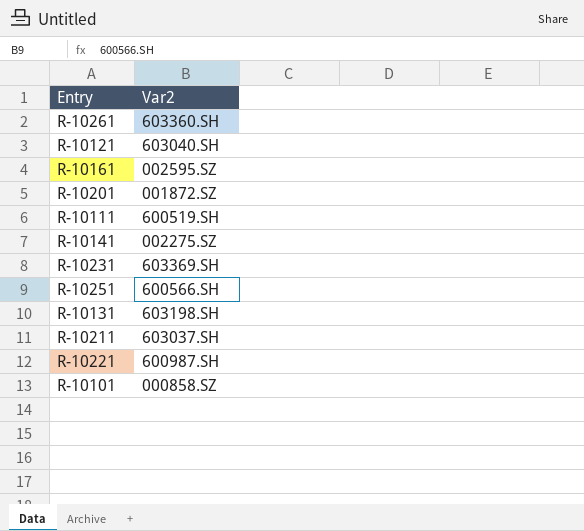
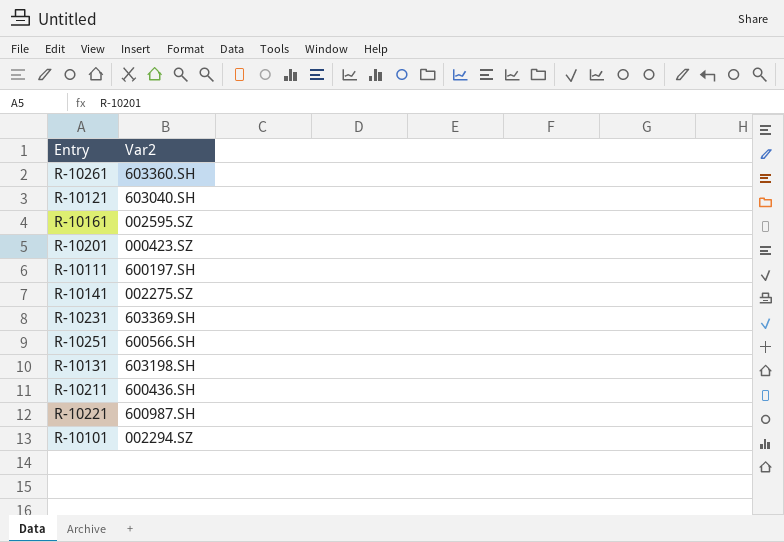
R-10201 | Var2: 001872.SZ -> 000423.SZ
R-10111 | Var2: 600519.SH -> 600197.SH
R-10211 | Var2: 603037.SH -> 600436.SH
R-10101 | Var2: 000858.SZ -> 002294.SZ

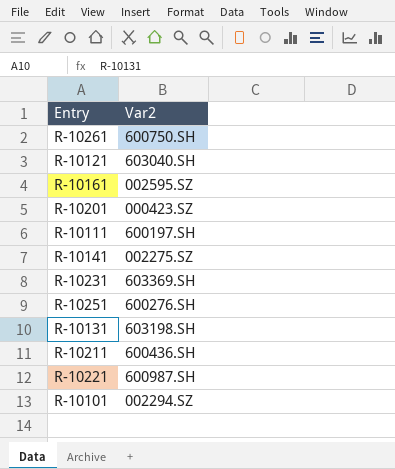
R-10261 | Var2: 603360.SH -> 600750.SH
R-10251 | Var2: 600566.SH -> 600276.SH

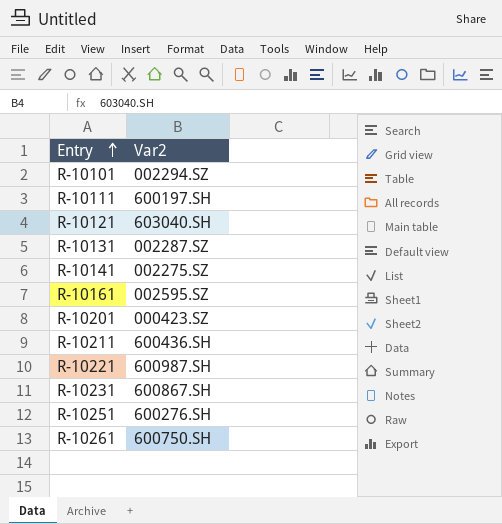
row order: none -> Entry ascending
R-10131 | Var2: 603198.SH -> 002287.SZ
R-10231 | Var2: 603369.SH -> 600867.SH

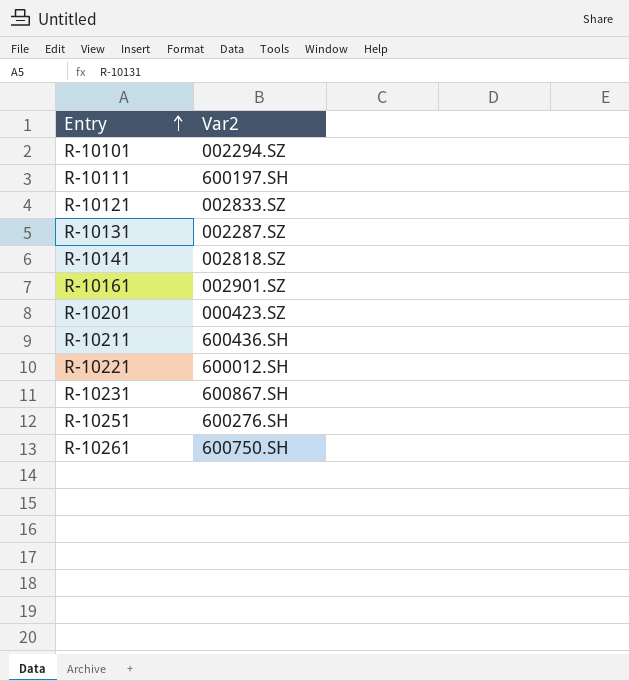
R-10121 | Var2: 603040.SH -> 002833.SZ
R-10141 | Var2: 002275.SZ -> 002818.SZ
R-10161 | Var2: 002595.SZ -> 002901.SZ
R-10221 | Var2: 600987.SH -> 600012.SH

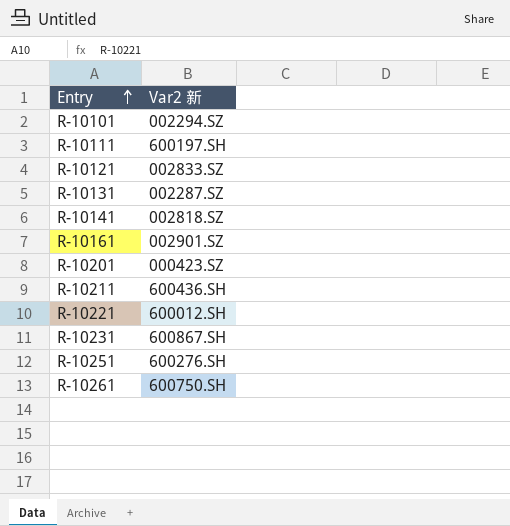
column name: Var2 -> Var2 新

